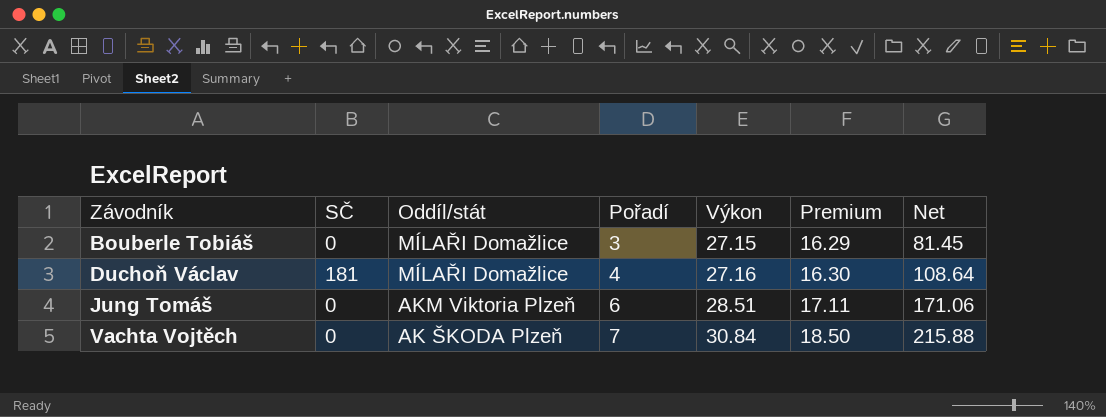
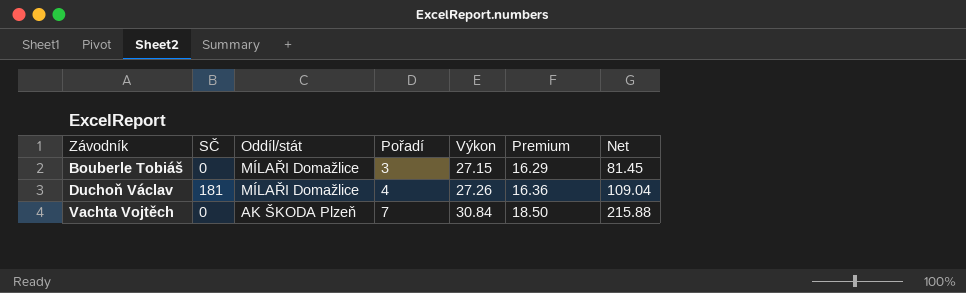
row Jung Tomáš: 0 | AKM Viktoria Plzeň | 6 | 28.51 | 17.11 | 171.06 -> none
Duchoň Václav | Výkon: 27.16 -> 27.26
Duchoň Václav | Premium: 16.30 -> 16.36
Duchoň Václav | Net: 108.64 -> 109.04

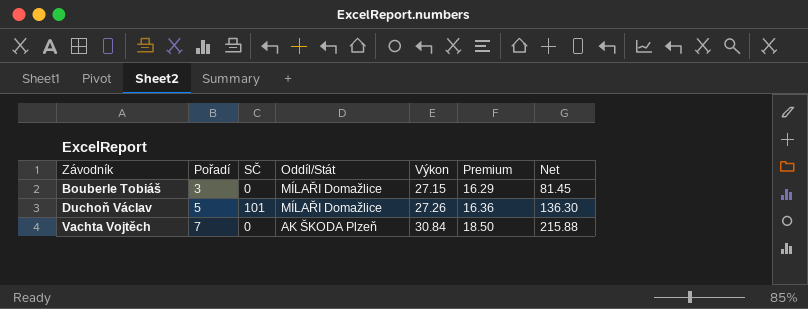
column Pořadí | position: 4 -> 2
column name: Oddíl/stát -> Oddíl/Stát
Duchoň Václav | Pořadí: 4 -> 5
Duchoň Václav | SČ: 181 -> 101
Duchoň Václav | Net: 109.04 -> 136.30

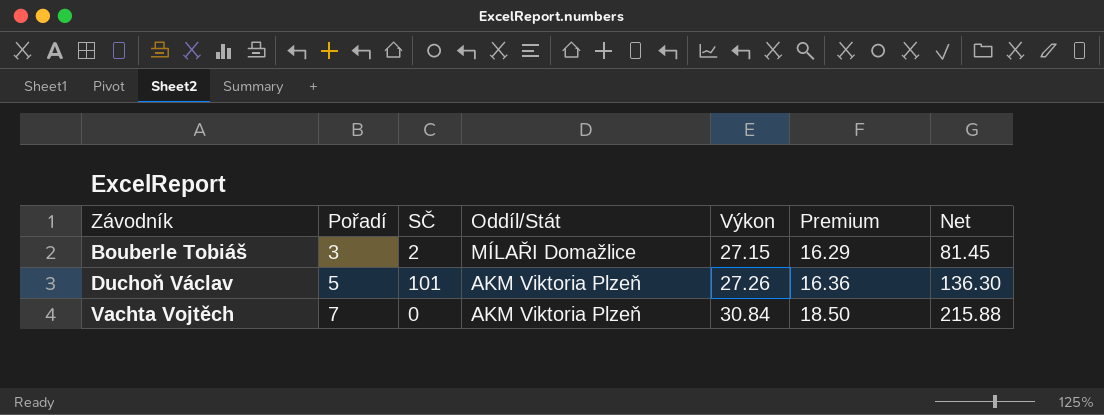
Bouberle Tobiáš | SČ: 0 -> 2
Duchoň Václav | Oddíl/Stát: MÍLAŘI Domažlice -> AKM Viktoria Plzeň
Vachta Vojtěch | Oddíl/Stát: AK ŠKODA Plzeň -> AKM Viktoria Plzeň

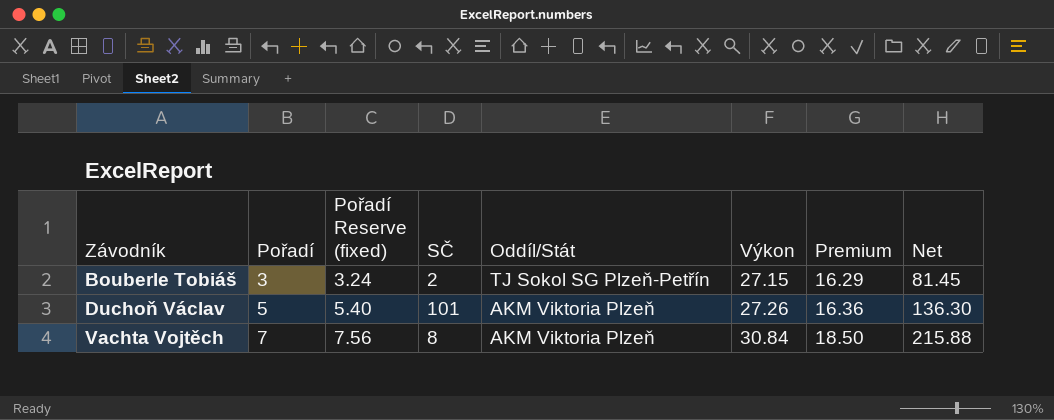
column Pořadí Reserve (fixed) | formula: none -> [Pořadí] * 1.08
Bouberle Tobiáš | Oddíl/Stát: MÍLAŘI Domažlice -> TJ Sokol SG Plzeň-Petřín
Vachta Vojtěch | SČ: 0 -> 8

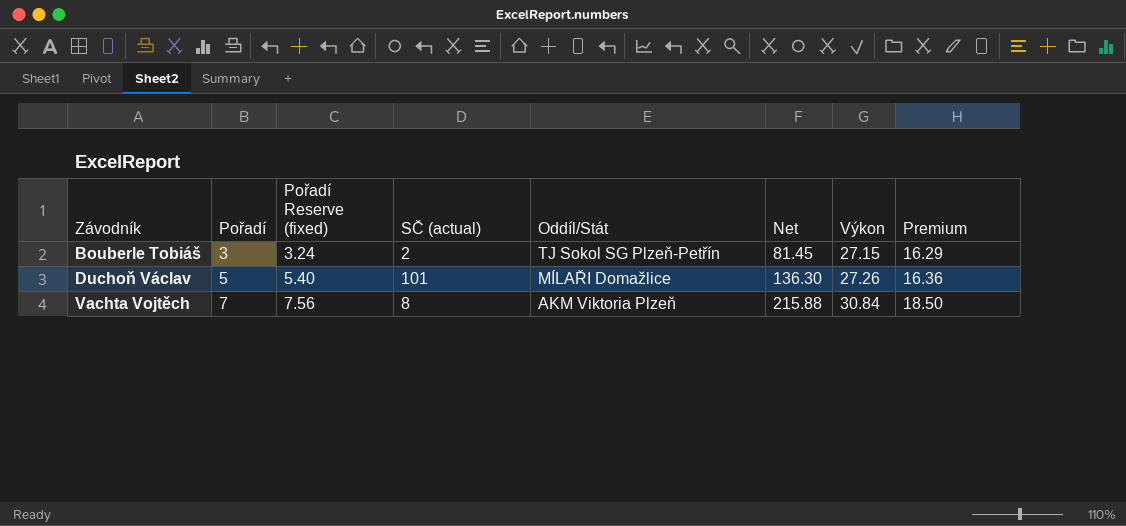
column name: SČ -> SČ (actual)
column Net | position: 8 -> 6
Duchoň Václav | Oddíl/Stát: AKM Viktoria Plzeň -> MÍLAŘI Domažlice

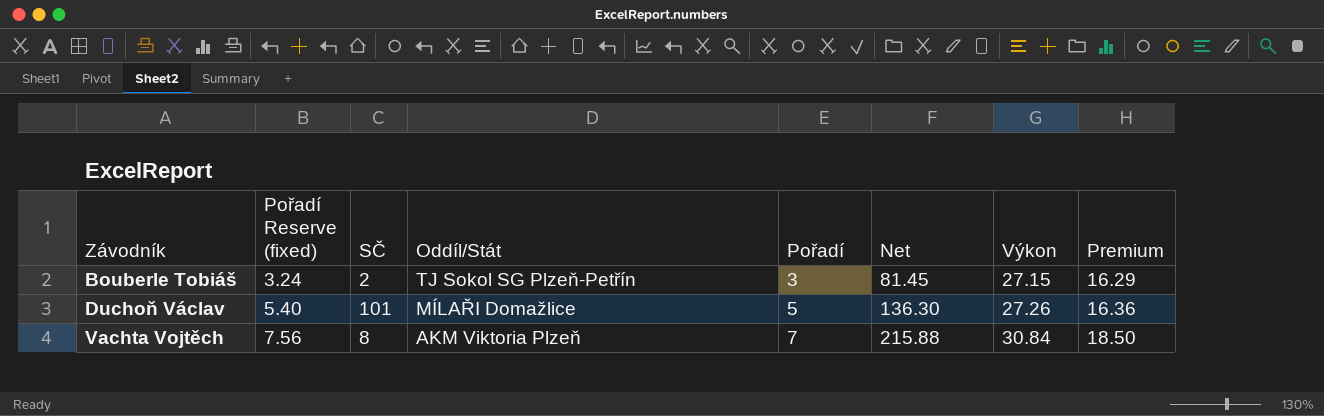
column name: SČ (actual) -> SČ
column Pořadí | position: 2 -> 5

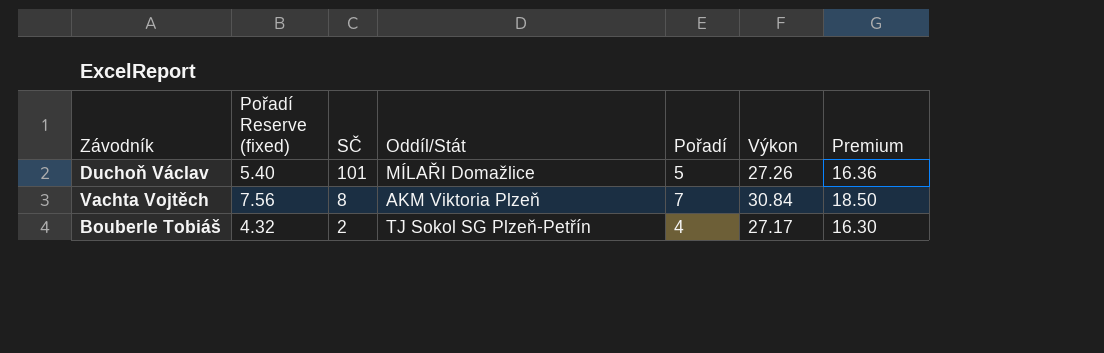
row order: Závodník ascending -> SČ descending
column Net | formula: [Pořadí] * [Výkon] -> none
Bouberle Tobiáš | Pořadí Reserve (fixed): 3.24 -> 4.32
Bouberle Tobiáš | Pořadí: 3 -> 4
Bouberle Tobiáš | Výkon: 27.15 -> 27.17
Bouberle Tobiáš | Premium: 16.29 -> 16.30

